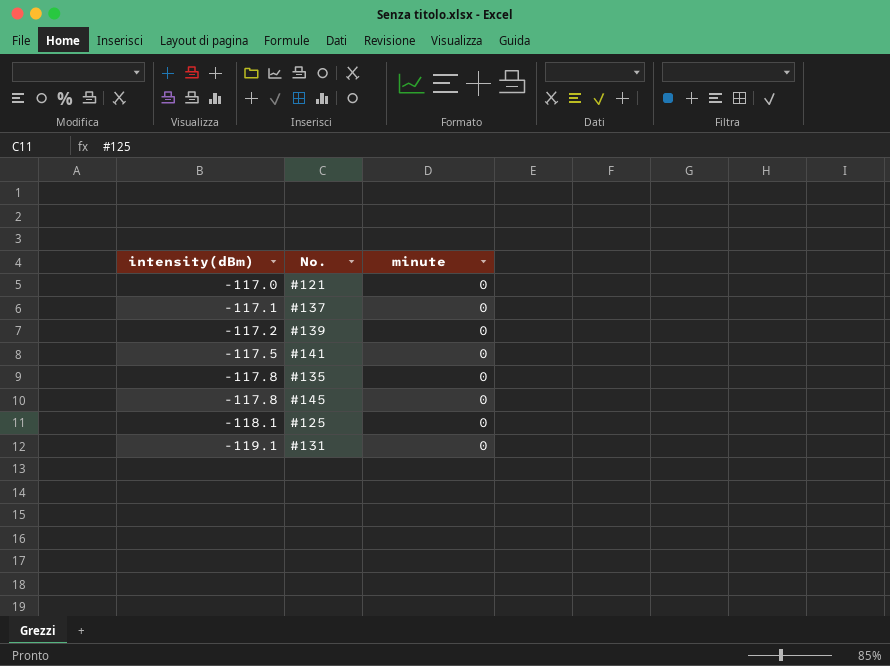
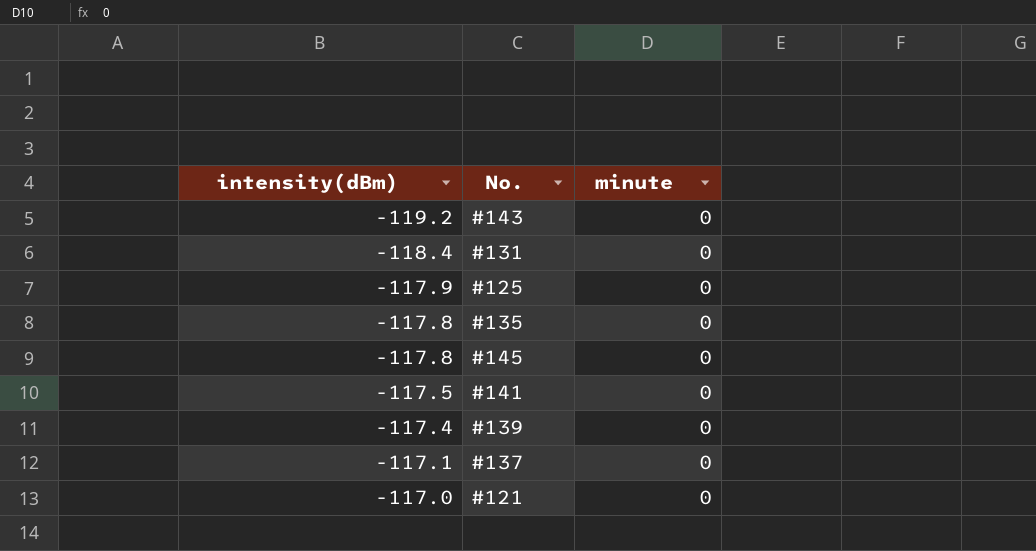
row order: intensity(dBm) descending -> intensity(dBm) ascending
row #143: none -> -119.2 | 0
#131 | intensity(dBm): -119.1 -> -118.4
#125 | intensity(dBm): -118.1 -> -117.9
#139 | intensity(dBm): -117.2 -> -117.4

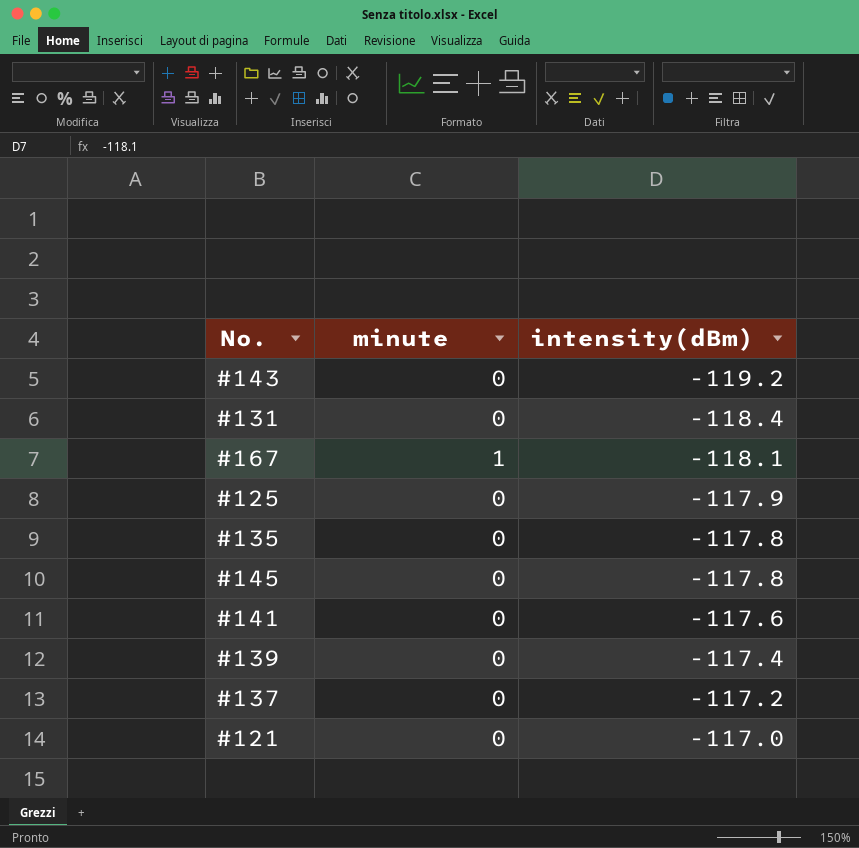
column intensity(dBm) | position: 1 -> 3
row #167: none -> 1 | -118.1
#141 | intensity(dBm): -117.5 -> -117.6
#137 | intensity(dBm): -117.1 -> -117.2

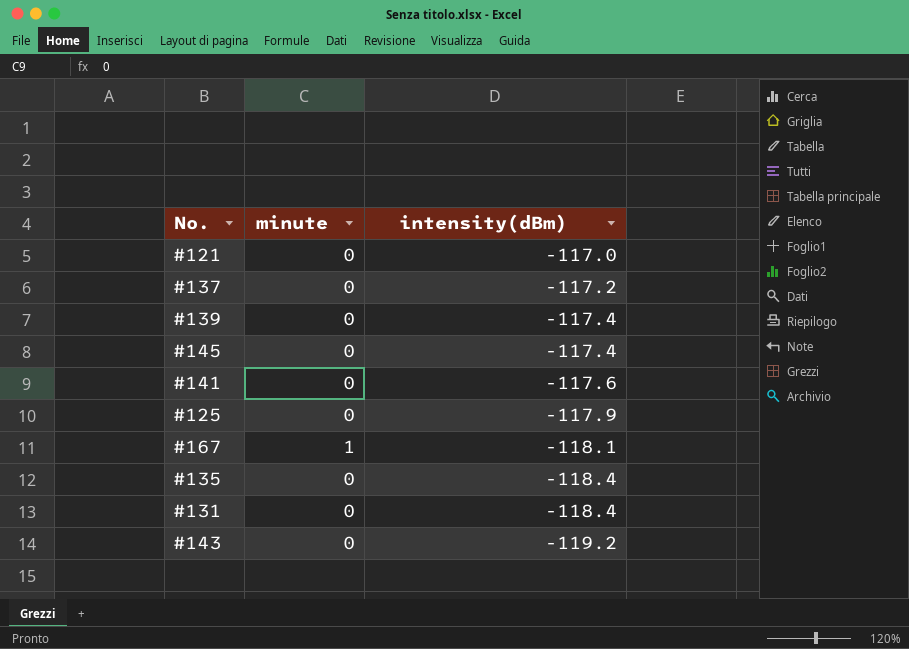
row order: intensity(dBm) ascending -> intensity(dBm) descending
#145 | intensity(dBm): -117.8 -> -117.4
#135 | intensity(dBm): -117.8 -> -118.4

